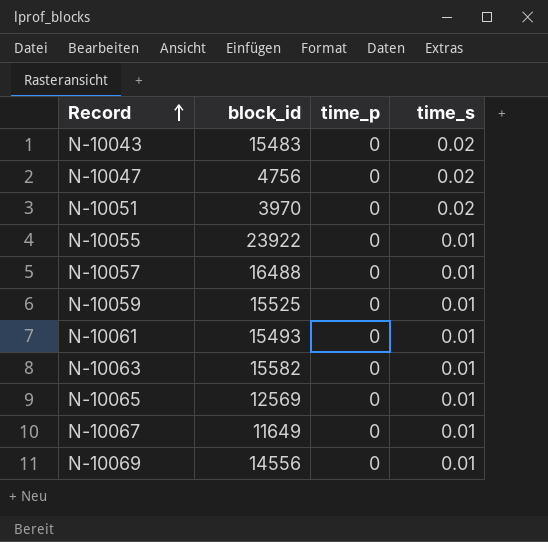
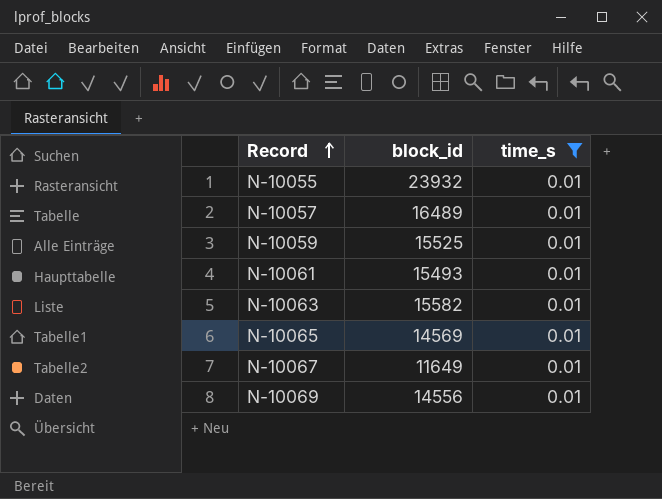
filter: none -> time_s = 0.01
column time_p | position: 3 -> none
N-10055 | block_id: 23922 -> 23932
N-10057 | block_id: 16488 -> 16489
N-10065 | block_id: 12569 -> 14569

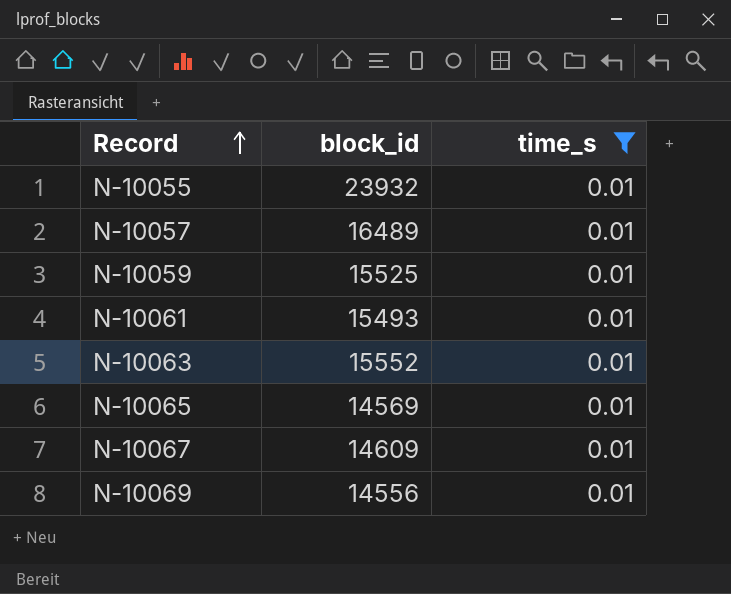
N-10063 | block_id: 15582 -> 15552
N-10067 | block_id: 11649 -> 14609

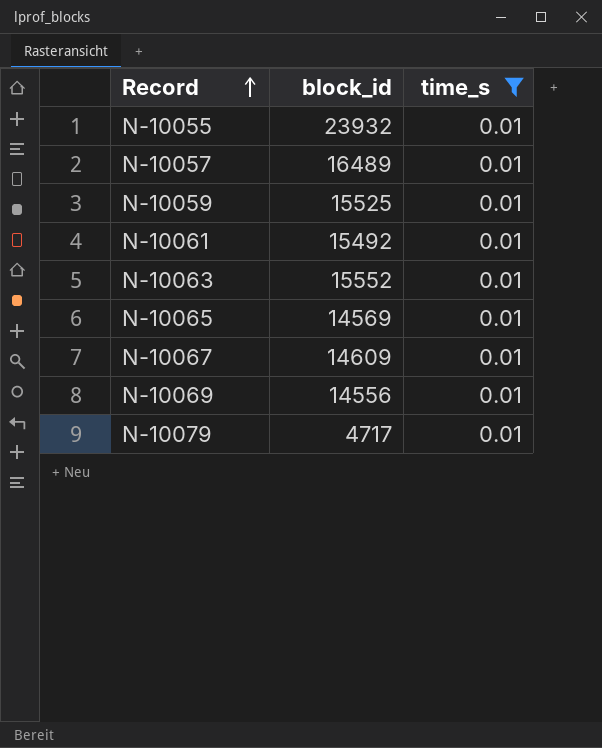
N-10061 | block_id: 15493 -> 15492
row N-10079: none -> 4717 | 0.01

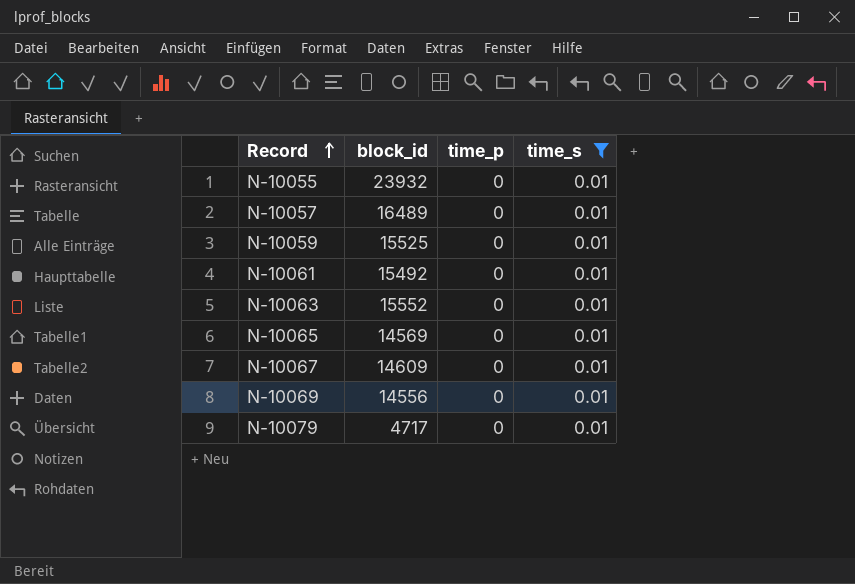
column time_p | position: none -> 3

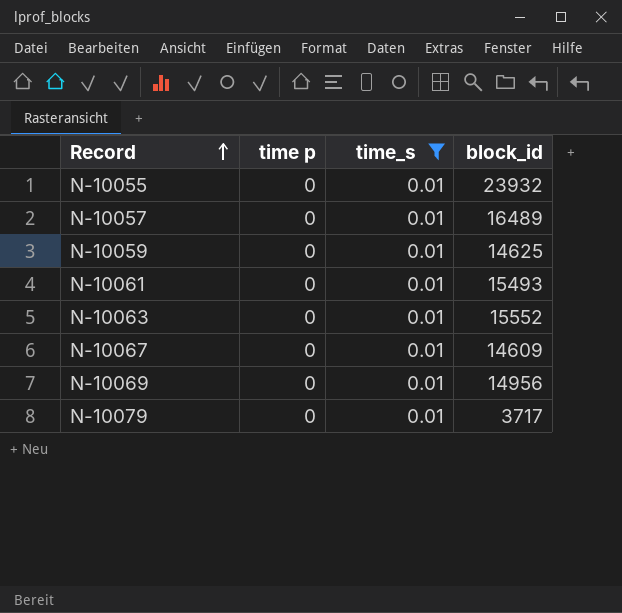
column name: time_p -> time p
column block_id | position: 2 -> 4
row N-10065: 14569 | 0 | 0.01 -> none
N-10059 | block_id: 15525 -> 14625
N-10061 | block_id: 15492 -> 15493
N-10069 | block_id: 14556 -> 14956
N-10079 | block_id: 4717 -> 3717

